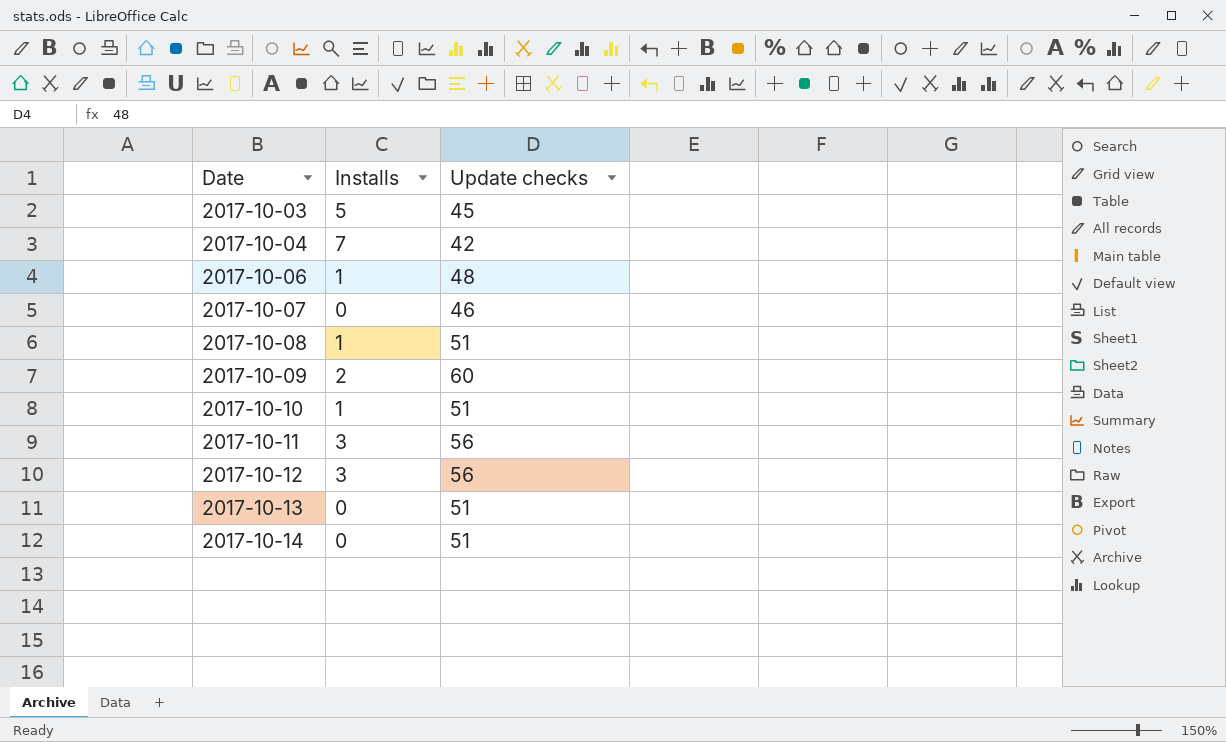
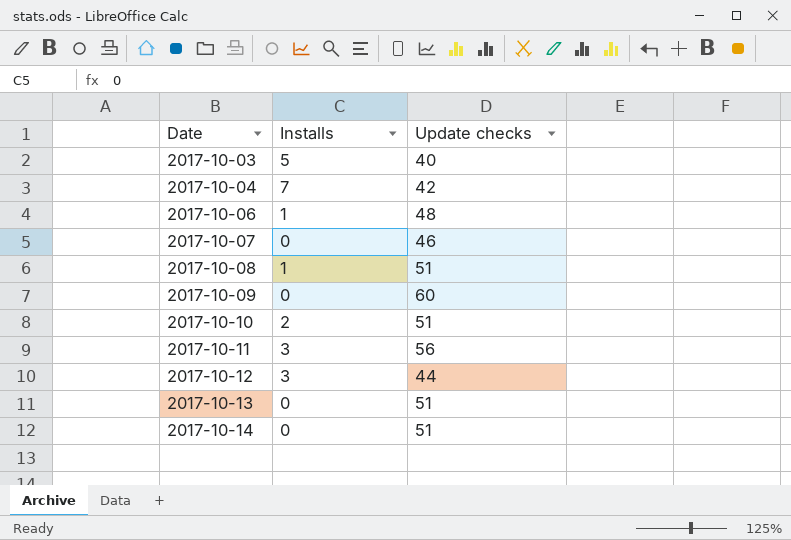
2017-10-03 | Update checks: 45 -> 40
2017-10-09 | Installs: 2 -> 0
2017-10-10 | Installs: 1 -> 2
2017-10-12 | Update checks: 56 -> 44

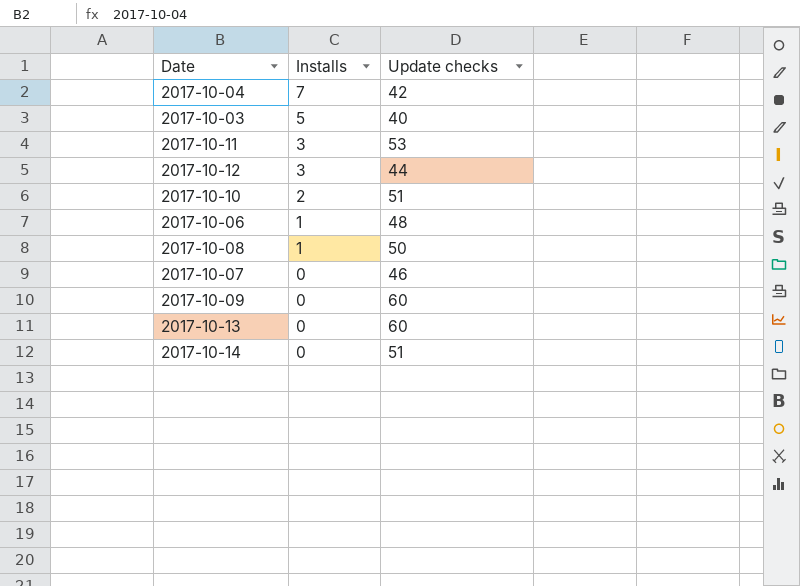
row order: Date ascending -> Installs descending
2017-10-11 | Update checks: 56 -> 53
2017-10-08 | Update checks: 51 -> 50
2017-10-13 | Update checks: 51 -> 60

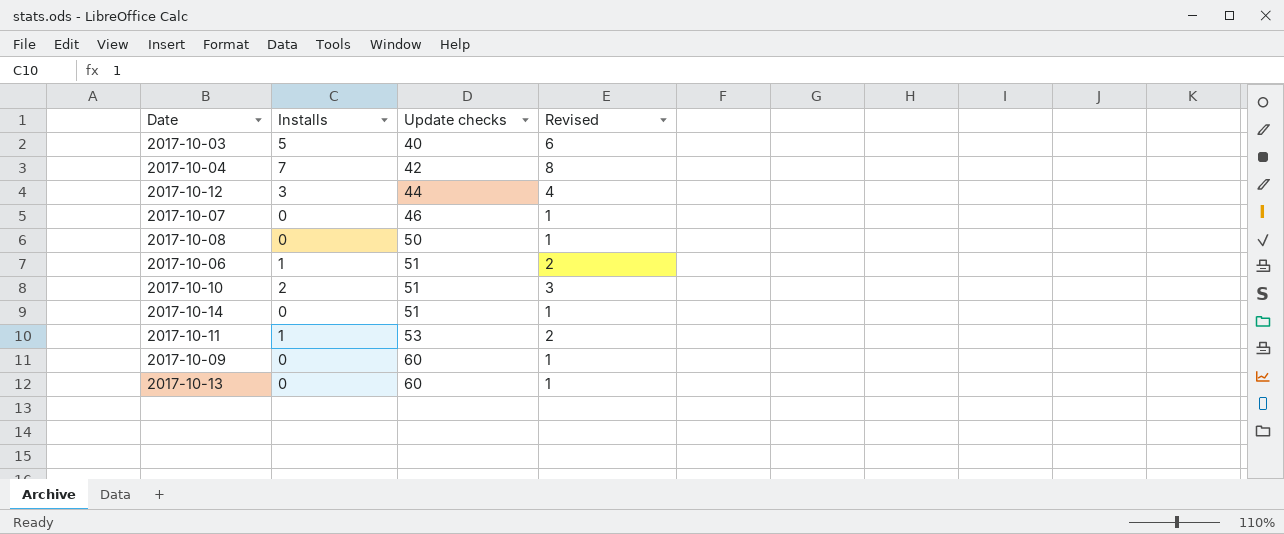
row order: Installs descending -> Update checks ascending
column Revised | formula: none -> [Installs] + 1
2017-10-08 | Installs: 1 -> 0
2017-10-06 | Update checks: 48 -> 51
2017-10-11 | Installs: 3 -> 1

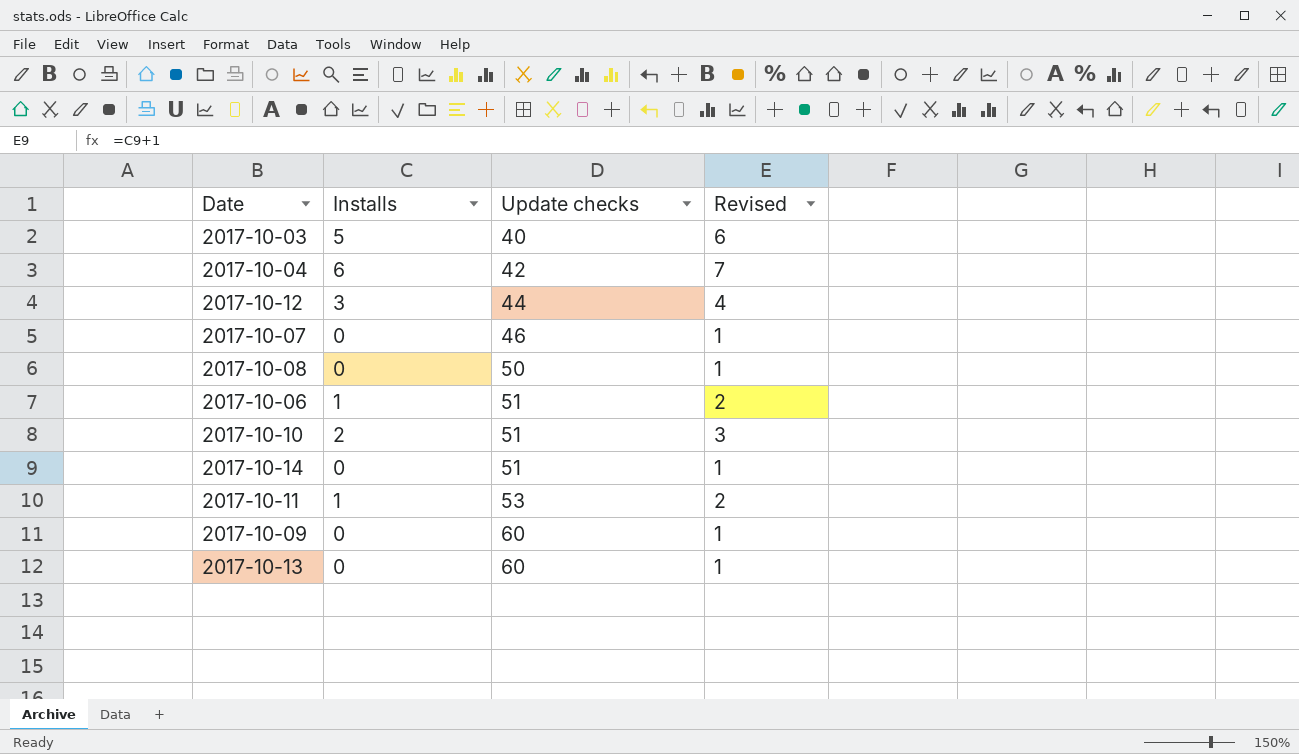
2017-10-04 | Installs: 7 -> 6
2017-10-04 | Revised: 8 -> 7

